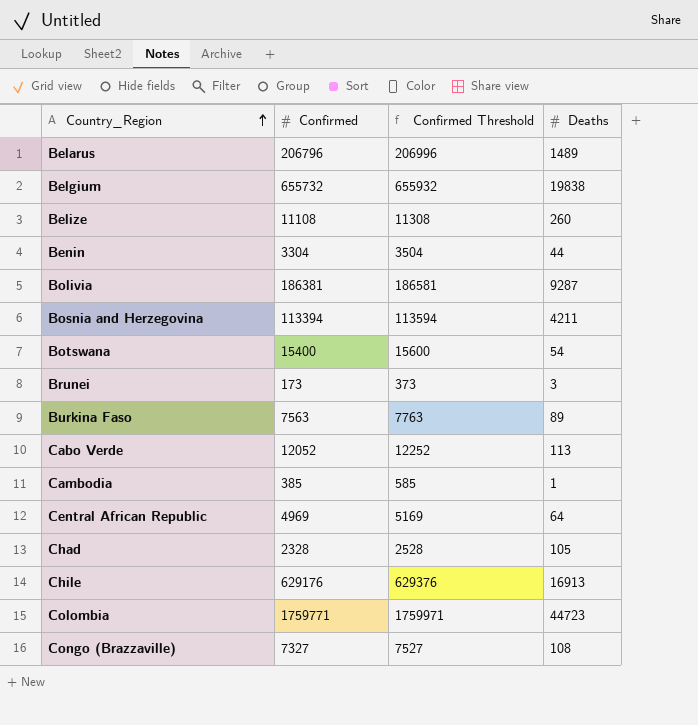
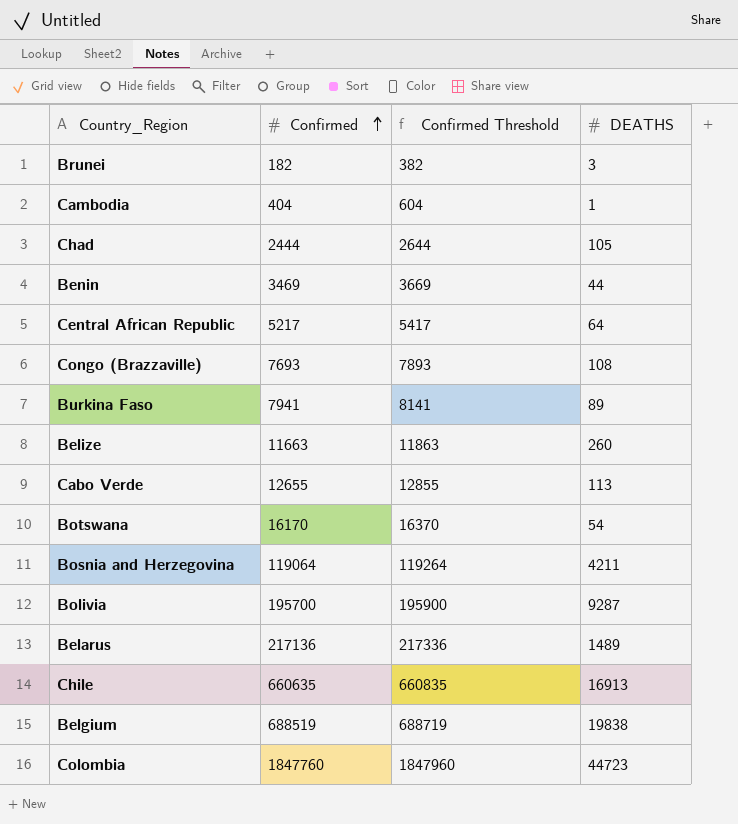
row order: Country_Region ascending -> Confirmed ascending
column name: Deaths -> DEATHS
Brunei | Confirmed: 173 -> 182
Brunei | Confirmed Threshold: 373 -> 382
Cambodia | Confirmed: 385 -> 404
Cambodia | Confirmed Threshold: 585 -> 604
Chad | Confirmed: 2328 -> 2444
Chad | Confirmed Threshold: 2528 -> 2644
Benin | Confirmed: 3304 -> 3469
Benin | Confirmed Threshold: 3504 -> 3669
Central African Republic | Confirmed: 4969 -> 5217
Central African Republic | Confirmed Threshold: 5169 -> 5417
Congo (Brazzaville) | Confirmed: 7327 -> 7693
Congo (Brazzaville) | Confirmed Threshold: 7527 -> 7893
Burkina Faso | Confirmed: 7563 -> 7941
Burkina Faso | Confirmed Threshold: 7763 -> 8141
Belize | Confirmed: 11108 -> 11663
Belize | Confirmed Threshold: 11308 -> 11863
Cabo Verde | Confirmed: 12052 -> 12655
Cabo Verde | Confirmed Threshold: 12252 -> 12855
Botswana | Confirmed: 15400 -> 16170
Botswana | Confirmed Threshold: 15600 -> 16370
Bosnia and Herzegovina | Confirmed: 113394 -> 119064
Bosnia and Herzegovina | Confirmed Threshold: 113594 -> 119264
Bolivia | Confirmed: 186381 -> 195700
Bolivia | Confirmed Threshold: 186581 -> 195900
Belarus | Confirmed: 206796 -> 217136
Belarus | Confirmed Threshold: 206996 -> 217336
Chile | Confirmed: 629176 -> 660635
Chile | Confirmed Threshold: 629376 -> 660835
Belgium | Confirmed: 655732 -> 688519
Belgium | Confirmed Threshold: 655932 -> 688719
Colombia | Confirmed: 1759771 -> 1847760
Colombia | Confirmed Threshold: 1759971 -> 1847960

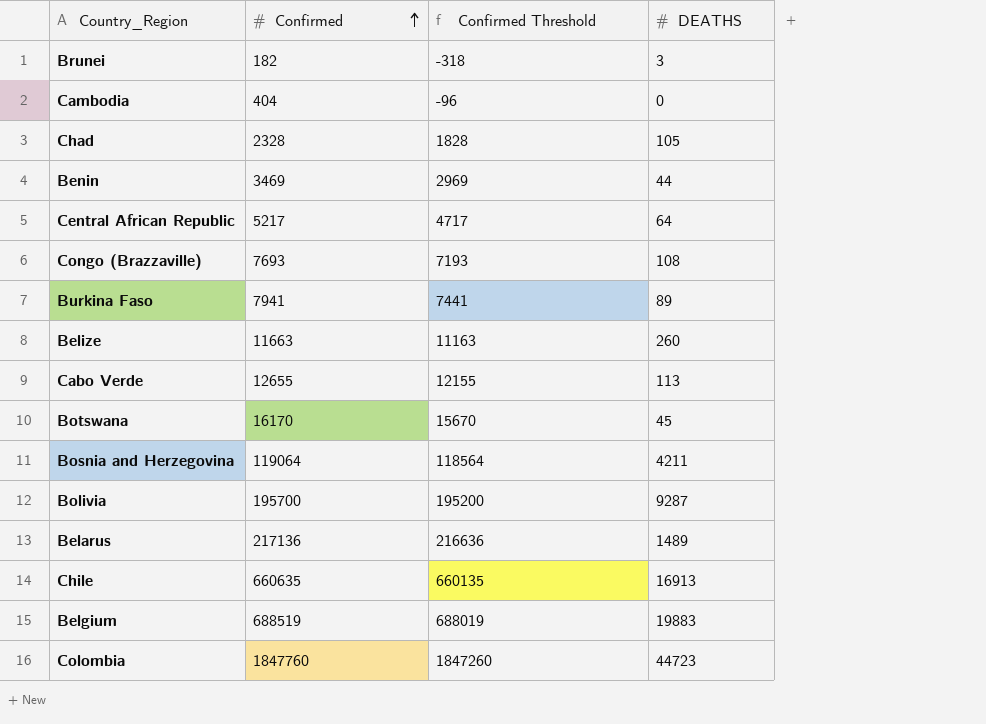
column Confirmed Threshold | formula: [Confirmed] + 200 -> [Confirmed] - 500
Cambodia | DEATHS: 1 -> 0
Chad | Confirmed: 2444 -> 2328
Botswana | DEATHS: 54 -> 45
Belgium | DEATHS: 19838 -> 19883

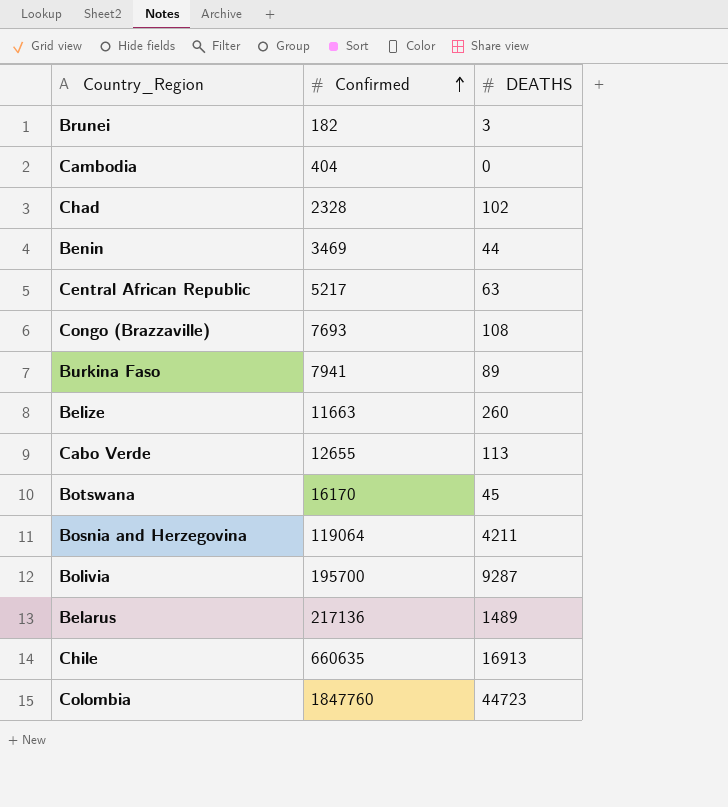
column Confirmed Threshold | formula: [Confirmed] - 500 -> none
row Belgium: 688519 | 688019 | 19883 -> none
Chad | DEATHS: 105 -> 102
Central African Republic | DEATHS: 64 -> 63

